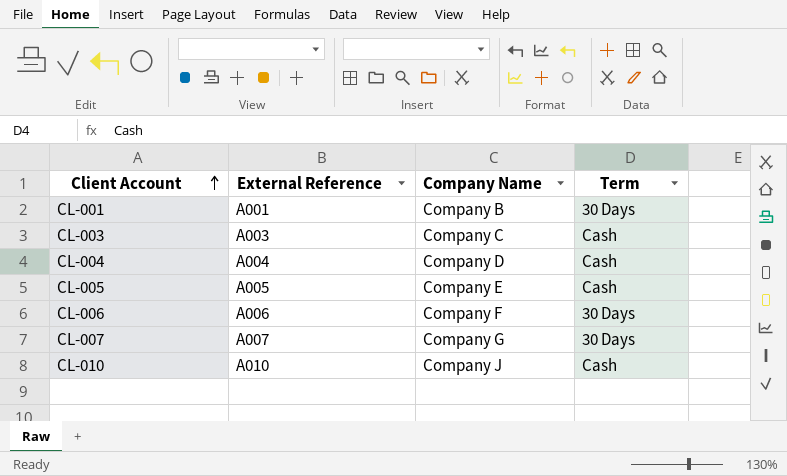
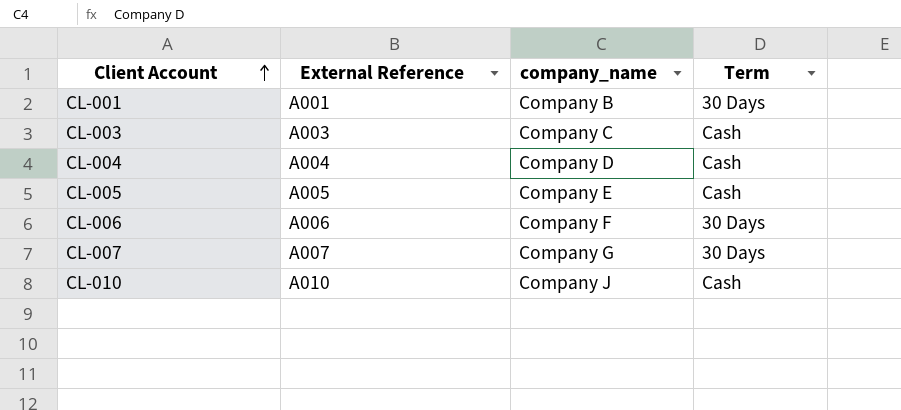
column name: Company Name -> company_name

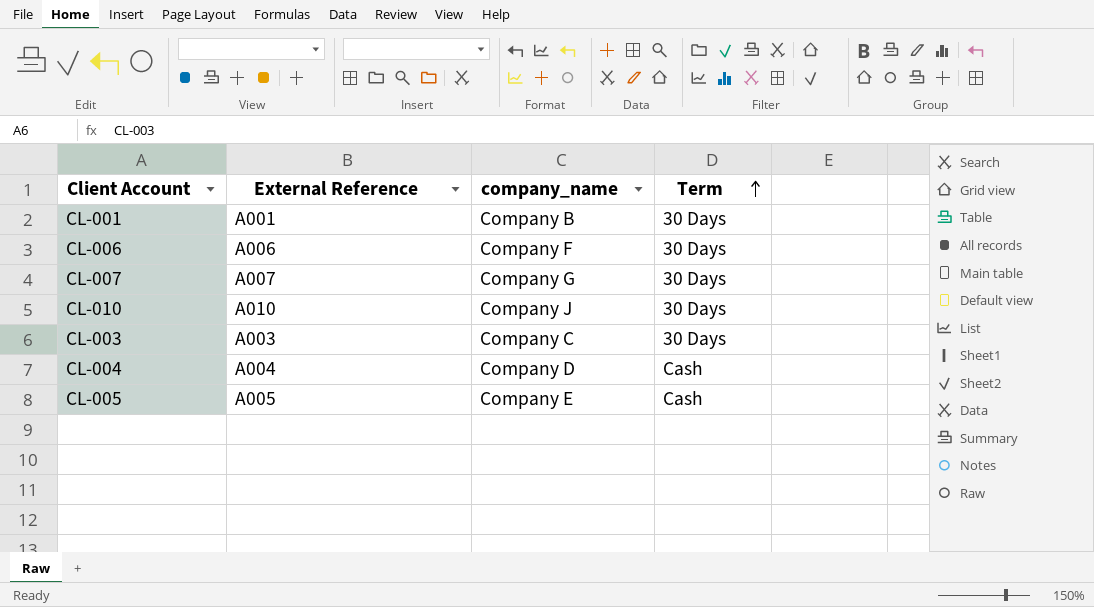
row order: Client Account ascending -> Term ascending
CL-010 | Term: Cash -> 30 Days
CL-003 | Term: Cash -> 30 Days

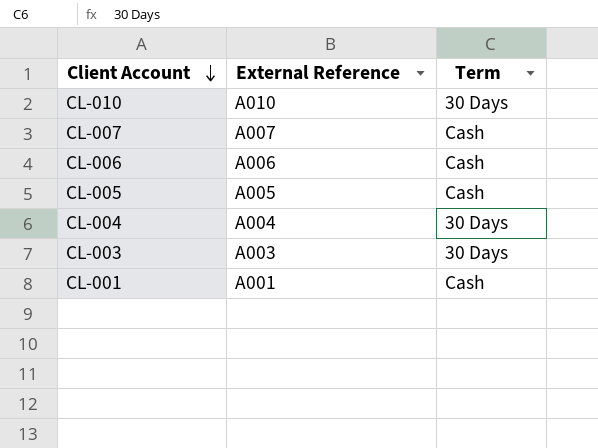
row order: Term ascending -> Client Account descending
column company_name | position: 3 -> none
CL-007 | Term: 30 Days -> Cash
CL-006 | Term: 30 Days -> Cash
CL-004 | Term: Cash -> 30 Days
CL-001 | Term: 30 Days -> Cash

